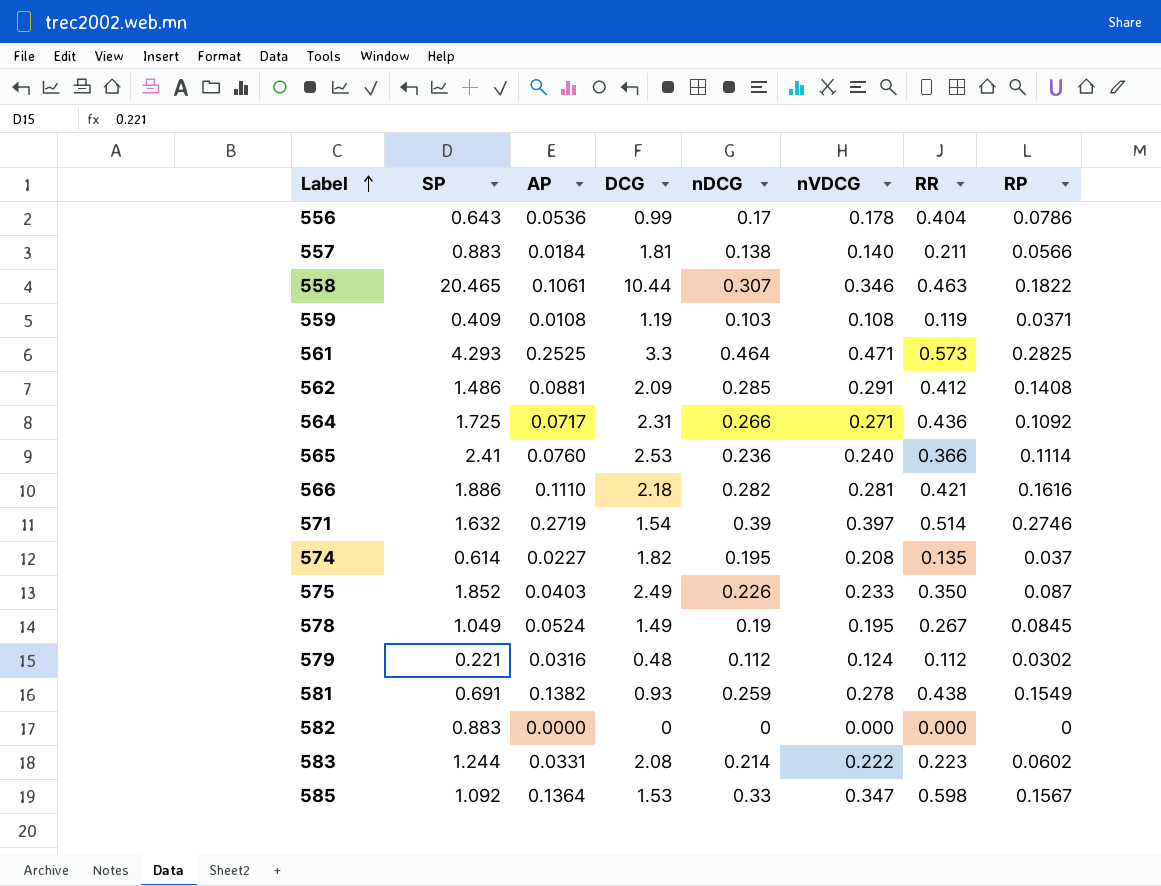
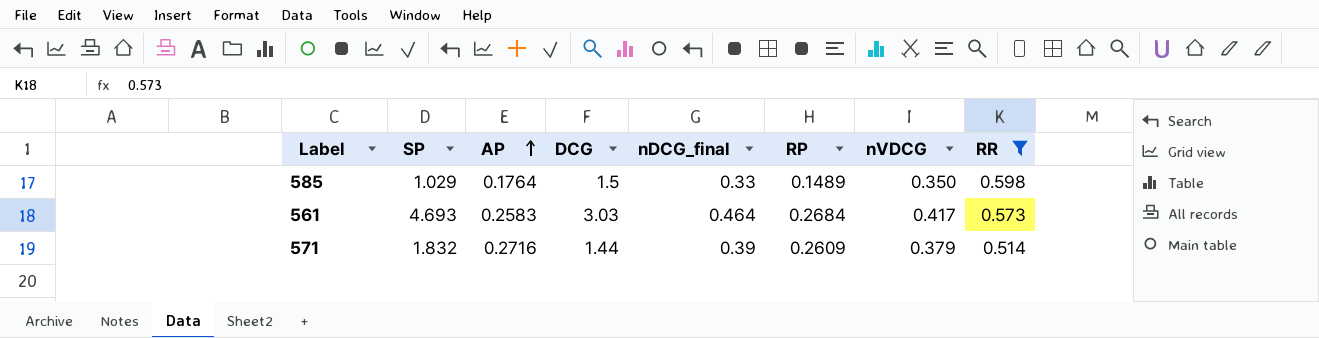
filter: none -> RR >= 0.514
row order: Label ascending -> AP ascending
column name: nDCG -> nDCG_final
column RP | position: 8 -> 6
585 | SP: 1.092 -> 1.029
585 | AP: 0.1364 -> 0.1764
585 | DCG: 1.53 -> 1.5
585 | RP: 0.1567 -> 0.1489
585 | nVDCG: 0.347 -> 0.350
561 | SP: 4.293 -> 4.693
561 | AP: 0.2525 -> 0.2583
561 | DCG: 3.3 -> 3.03
561 | RP: 0.2825 -> 0.2684
561 | nVDCG: 0.471 -> 0.417
571 | SP: 1.632 -> 1.832
571 | AP: 0.2719 -> 0.2716
571 | DCG: 1.54 -> 1.44
571 | RP: 0.2746 -> 0.2609
571 | nVDCG: 0.397 -> 0.379

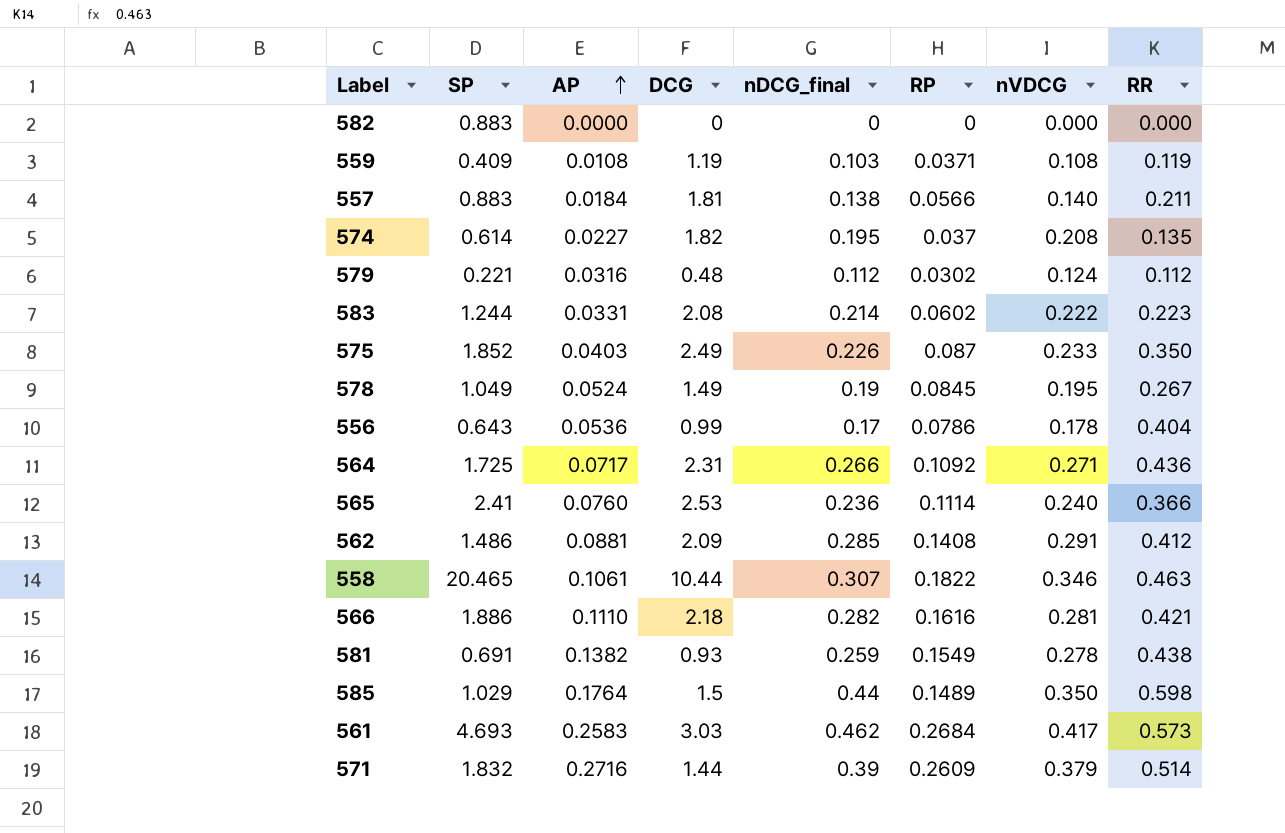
filter: RR >= 0.514 -> none
585 | nDCG_final: 0.33 -> 0.44
561 | nDCG_final: 0.464 -> 0.462

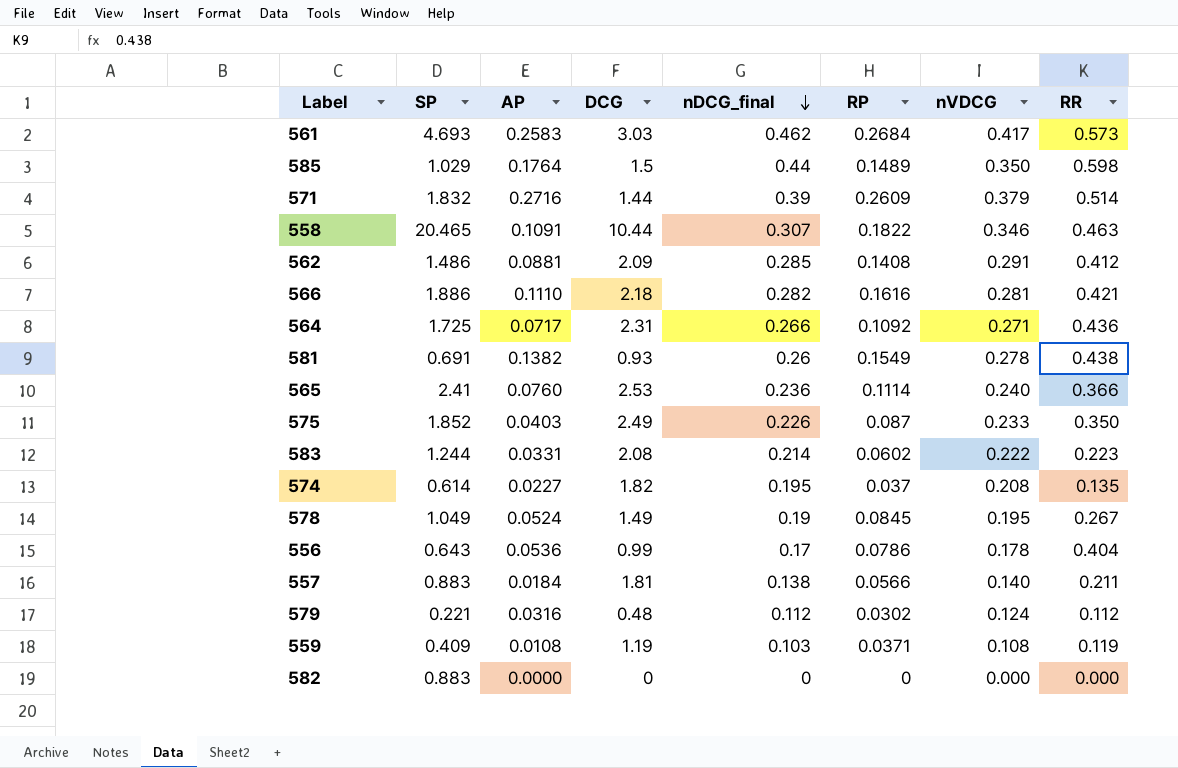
row order: AP ascending -> nDCG_final descending
558 | AP: 0.1061 -> 0.1091
581 | nDCG_final: 0.259 -> 0.26

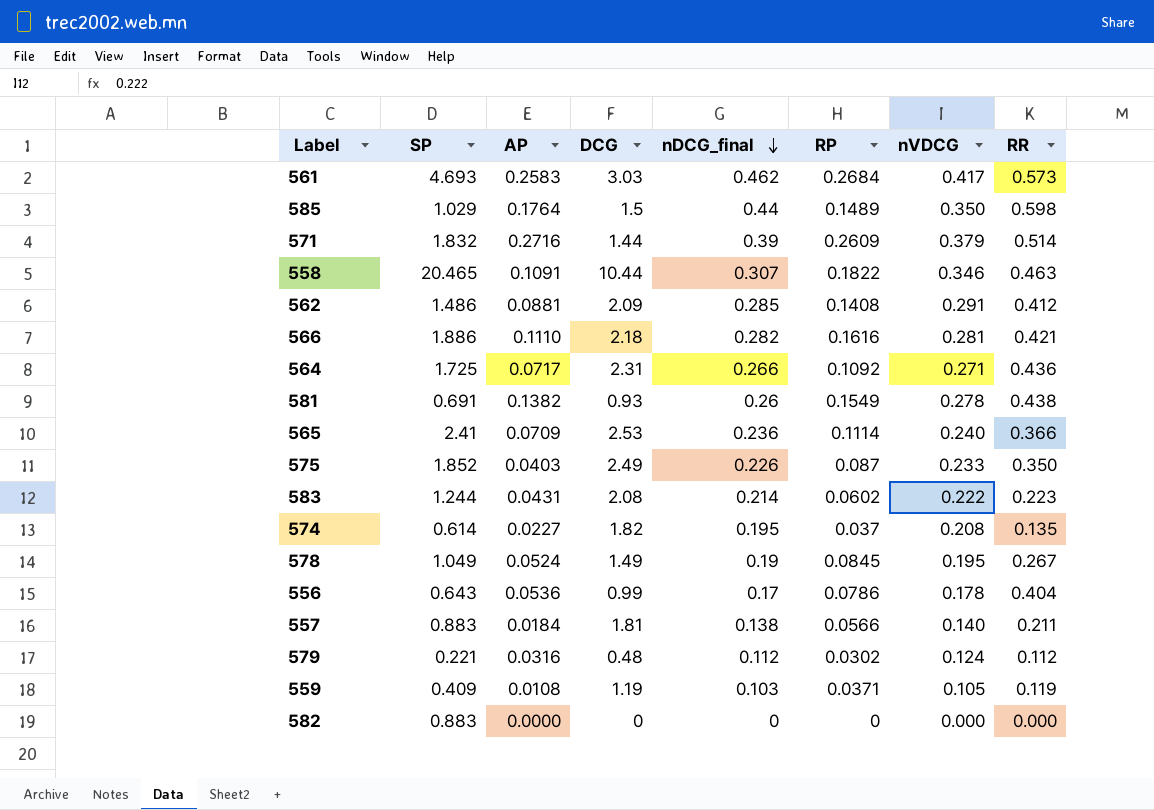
565 | AP: 0.0760 -> 0.0709
583 | AP: 0.0331 -> 0.0431
559 | nVDCG: 0.108 -> 0.105

